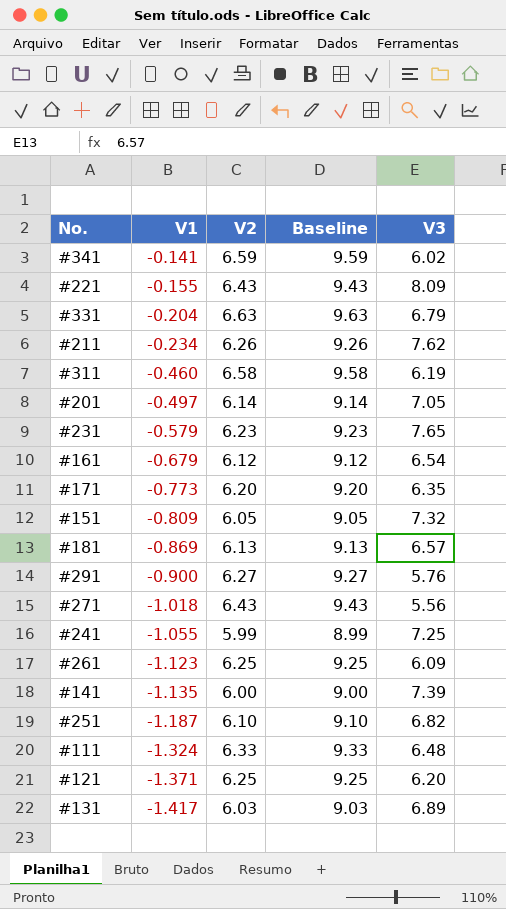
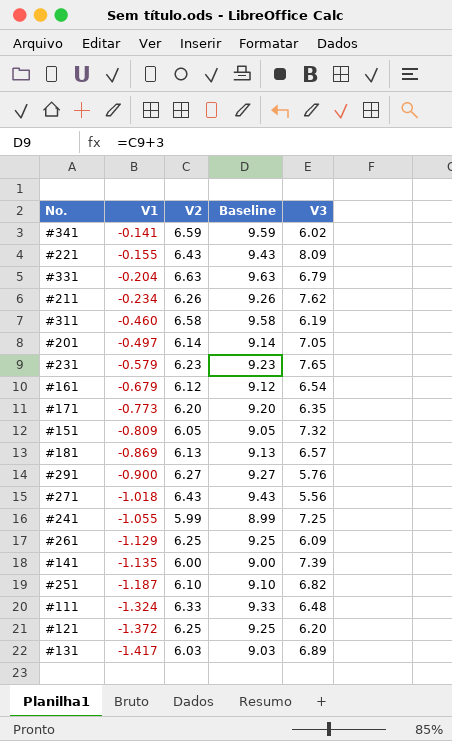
#261 | V1: -1.123 -> -1.129
#121 | V1: -1.371 -> -1.372

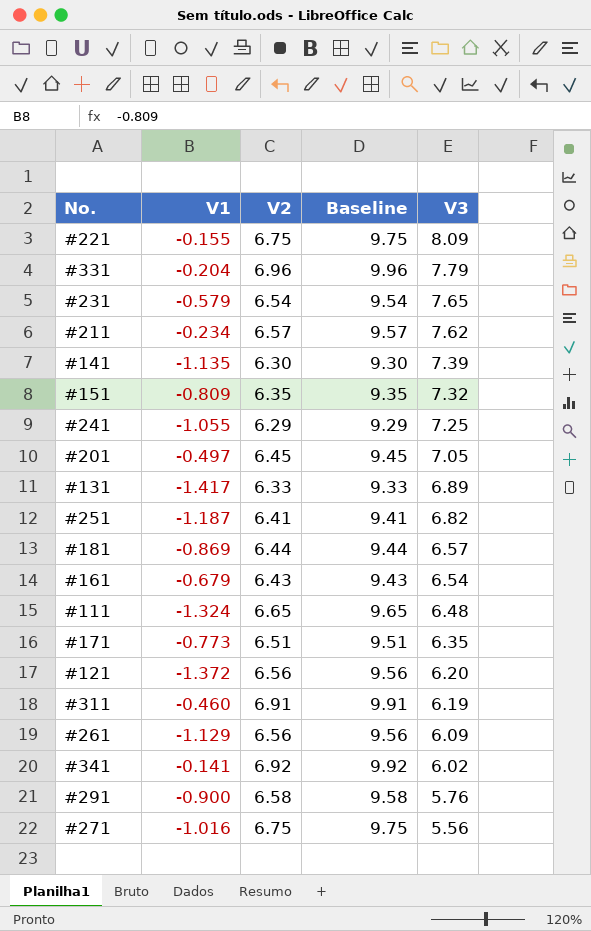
row order: V1 descending -> V3 descending
#221 | V2: 6.43 -> 6.75
#221 | Baseline: 9.43 -> 9.75
#331 | V2: 6.63 -> 6.96
#331 | Baseline: 9.63 -> 9.96
#331 | V3: 6.79 -> 7.79
#231 | V2: 6.23 -> 6.54
#231 | Baseline: 9.23 -> 9.54
#211 | V2: 6.26 -> 6.57
#211 | Baseline: 9.26 -> 9.57
#141 | V2: 6.00 -> 6.30
#141 | Baseline: 9.00 -> 9.30
#151 | V2: 6.05 -> 6.35
#151 | Baseline: 9.05 -> 9.35
#241 | V2: 5.99 -> 6.29
#241 | Baseline: 8.99 -> 9.29
#201 | V2: 6.14 -> 6.45
#201 | Baseline: 9.14 -> 9.45
#131 | V2: 6.03 -> 6.33
#131 | Baseline: 9.03 -> 9.33
#251 | V2: 6.10 -> 6.41
#251 | Baseline: 9.10 -> 9.41
#181 | V2: 6.13 -> 6.44
#181 | Baseline: 9.13 -> 9.44
#161 | V2: 6.12 -> 6.43
#161 | Baseline: 9.12 -> 9.43
#111 | V2: 6.33 -> 6.65
#111 | Baseline: 9.33 -> 9.65
#171 | V2: 6.20 -> 6.51
#171 | Baseline: 9.20 -> 9.51
#121 | V2: 6.25 -> 6.56
#121 | Baseline: 9.25 -> 9.56
#311 | V2: 6.58 -> 6.91
#311 | Baseline: 9.58 -> 9.91
#261 | V2: 6.25 -> 6.56
#261 | Baseline: 9.25 -> 9.56
#341 | V2: 6.59 -> 6.92
#341 | Baseline: 9.59 -> 9.92
#291 | V2: 6.27 -> 6.58
#291 | Baseline: 9.27 -> 9.58
#271 | V1: -1.018 -> -1.016
#271 | V2: 6.43 -> 6.75
#271 | Baseline: 9.43 -> 9.75

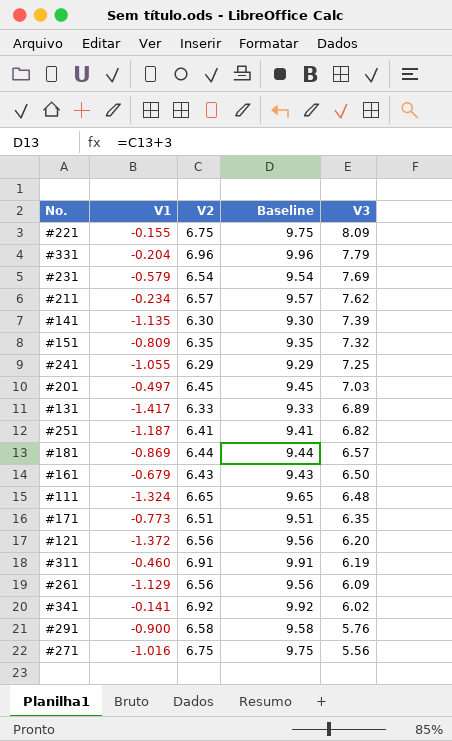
#231 | V3: 7.65 -> 7.69
#201 | V3: 7.05 -> 7.03
#161 | V3: 6.54 -> 6.50

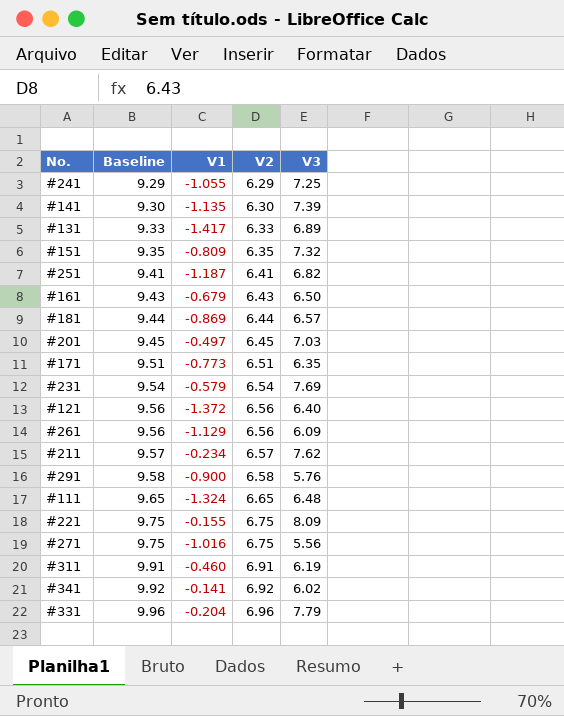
row order: V3 descending -> Baseline ascending
column Baseline | position: 4 -> 2
#121 | V3: 6.20 -> 6.40

